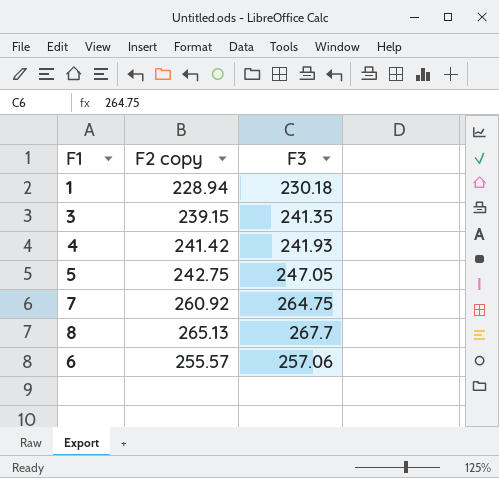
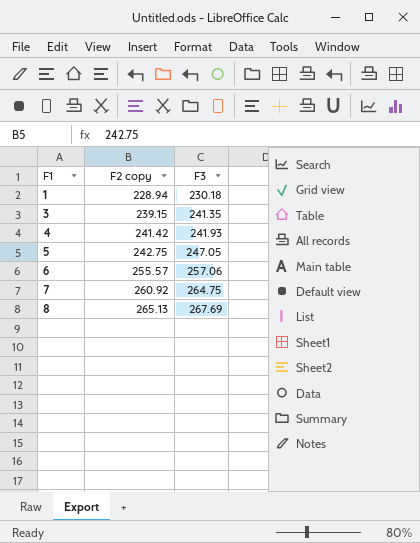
row order: none -> F1 ascending
8 | F3: 267.7 -> 267.69

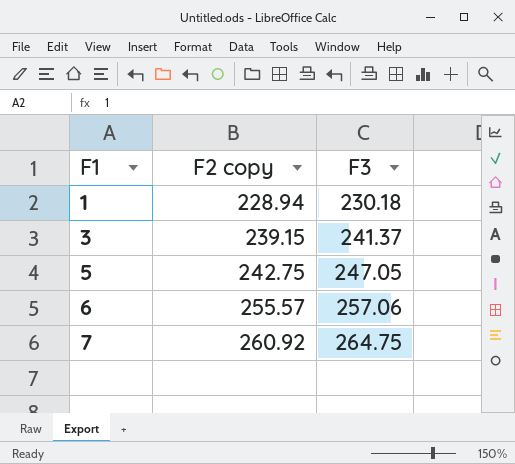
row 4: 241.42 | 241.93 -> none
row 8: 265.13 | 267.69 -> none
3 | F3: 241.35 -> 241.37

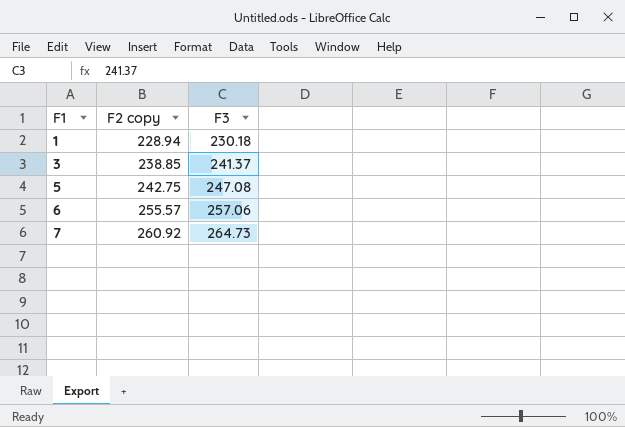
3 | F2 copy: 239.15 -> 238.85
5 | F3: 247.05 -> 247.08
7 | F3: 264.75 -> 264.73

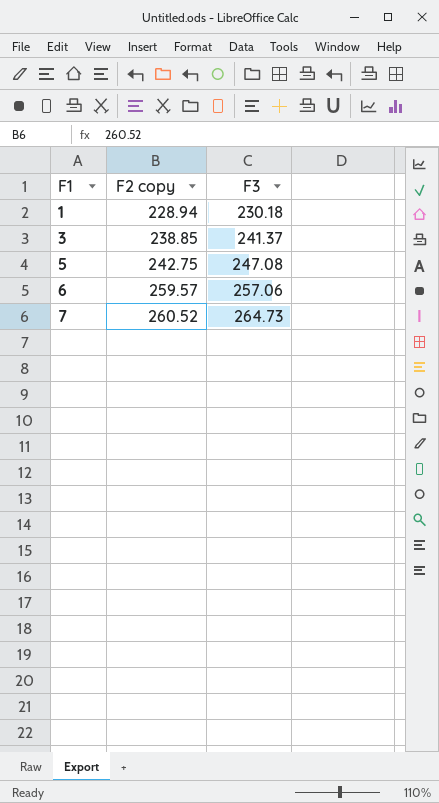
6 | F2 copy: 255.57 -> 259.57
7 | F2 copy: 260.92 -> 260.52

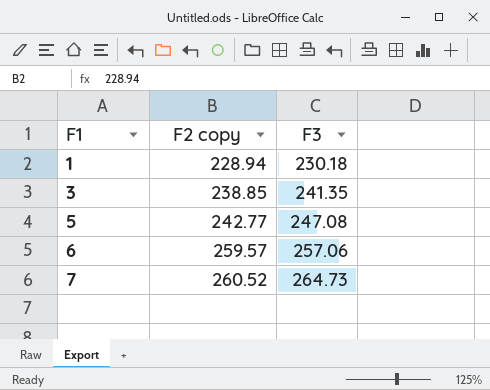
3 | F3: 241.37 -> 241.35
5 | F2 copy: 242.75 -> 242.77

